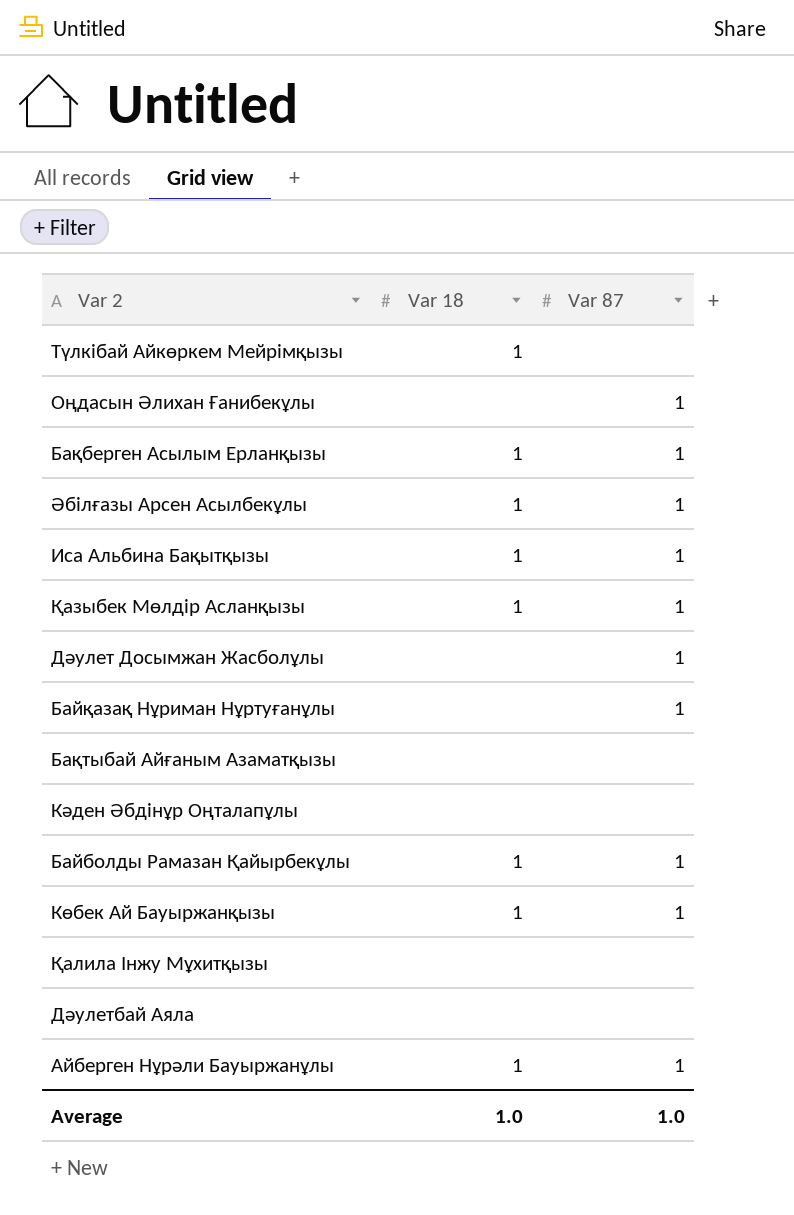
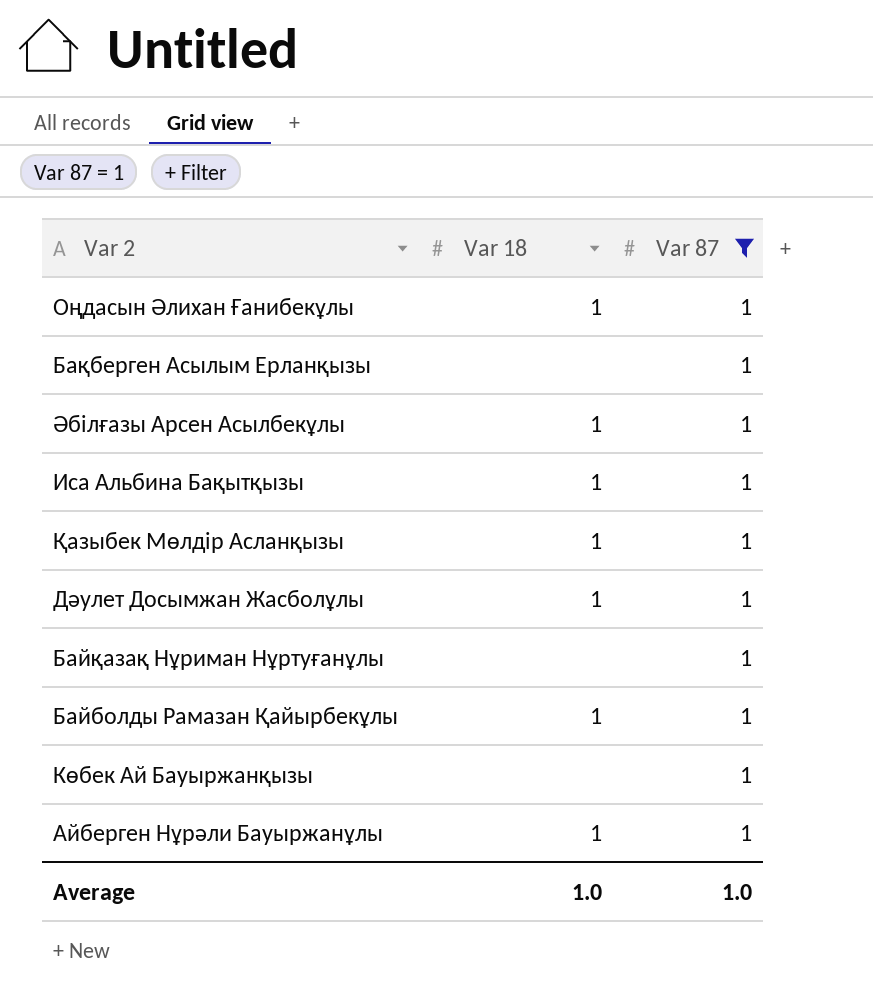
filter: none -> Var 87 = 1
Оңдасын Әлихан Ғанибекұлы | Var 18: none -> 1
Бақберген Асылым Ерланқызы | Var 18: 1 -> none
Дәулет Досымжан Жасболұлы | Var 18: none -> 1
Көбек Ай Бауыржанқызы | Var 18: 1 -> none

